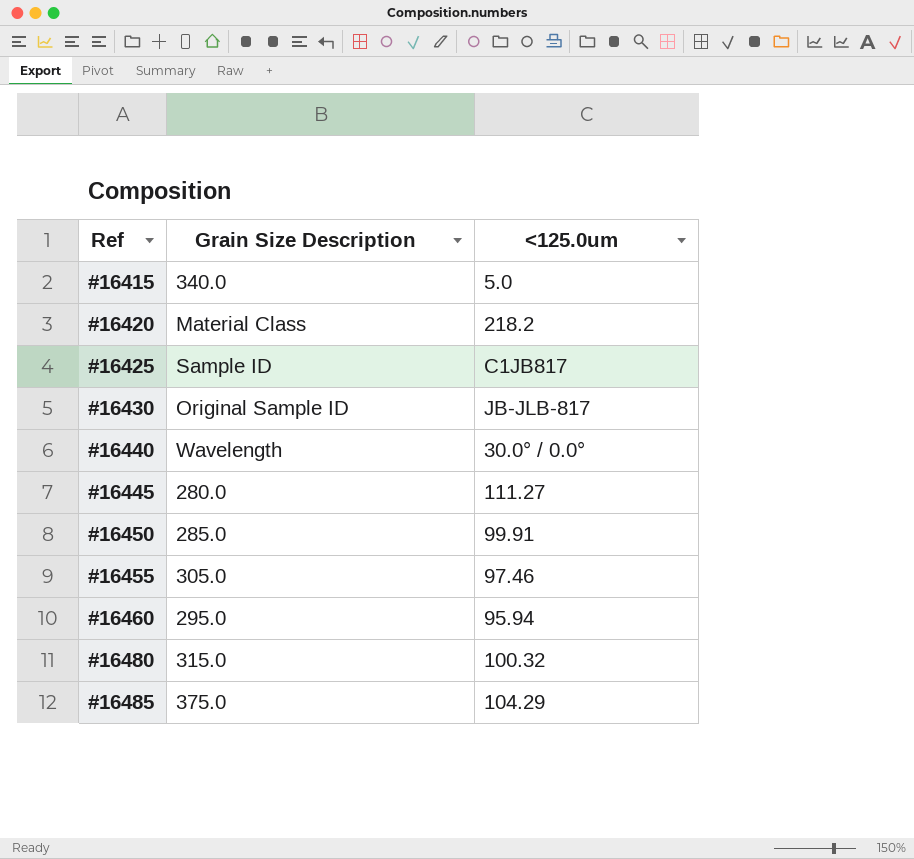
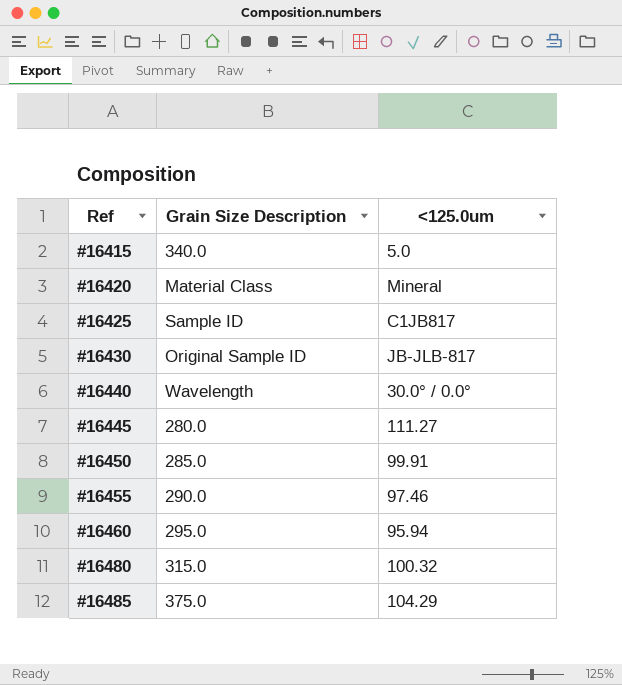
#16420 | <125.0um: 218.2 -> Mineral
#16455 | Grain Size Description: 305.0 -> 290.0

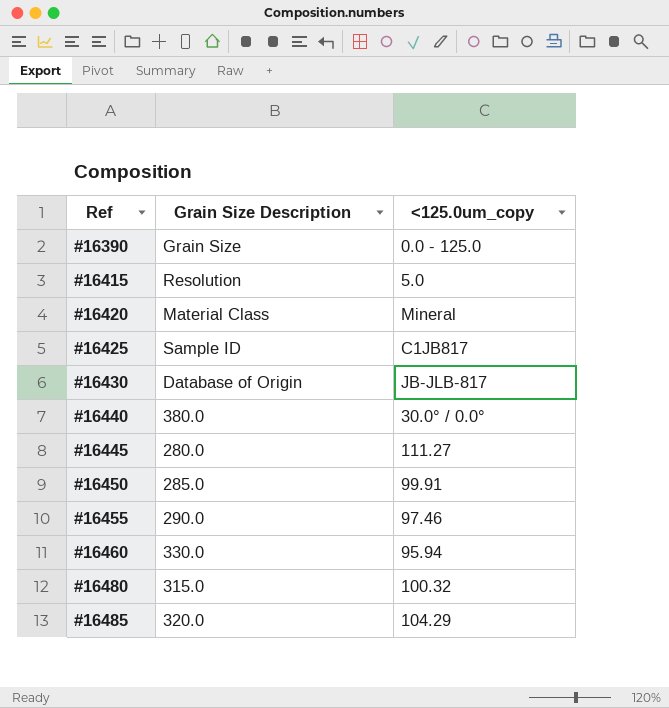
column name: <125.0um -> <125.0um_copy
row #16390: none -> Grain Size | 0.0 - 125.0
#16415 | Grain Size Description: 340.0 -> Resolution
#16430 | Grain Size Description: Original Sample ID -> Database of Origin
#16440 | Grain Size Description: Wavelength -> 380.0
#16460 | Grain Size Description: 295.0 -> 330.0
#16485 | Grain Size Description: 375.0 -> 320.0

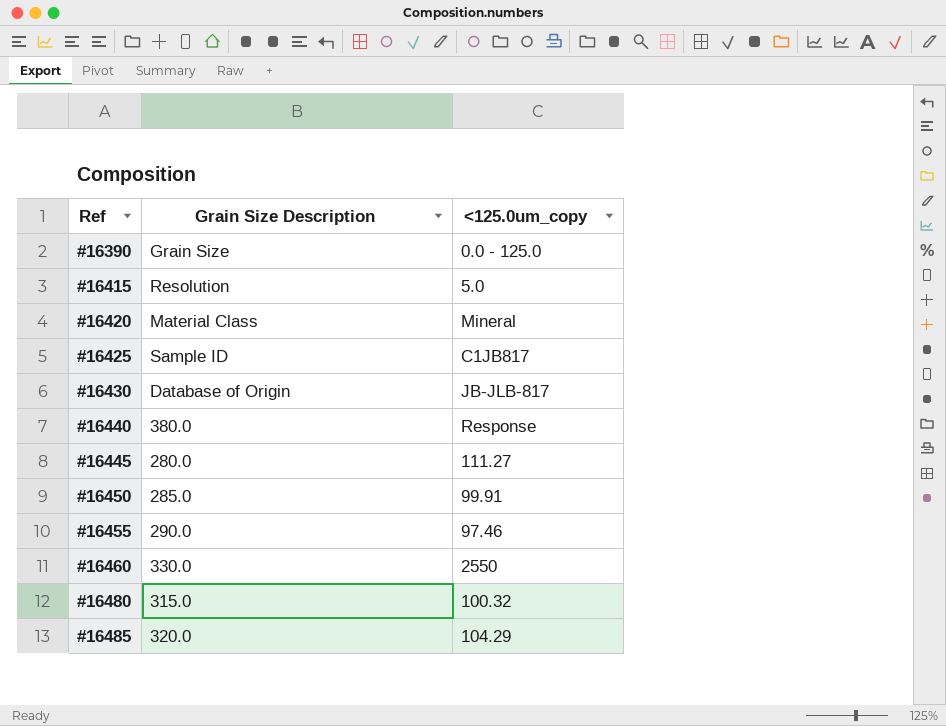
#16440 | <125.0um_copy: 30.0° / 0.0° -> Response
#16460 | <125.0um_copy: 95.94 -> 2550

